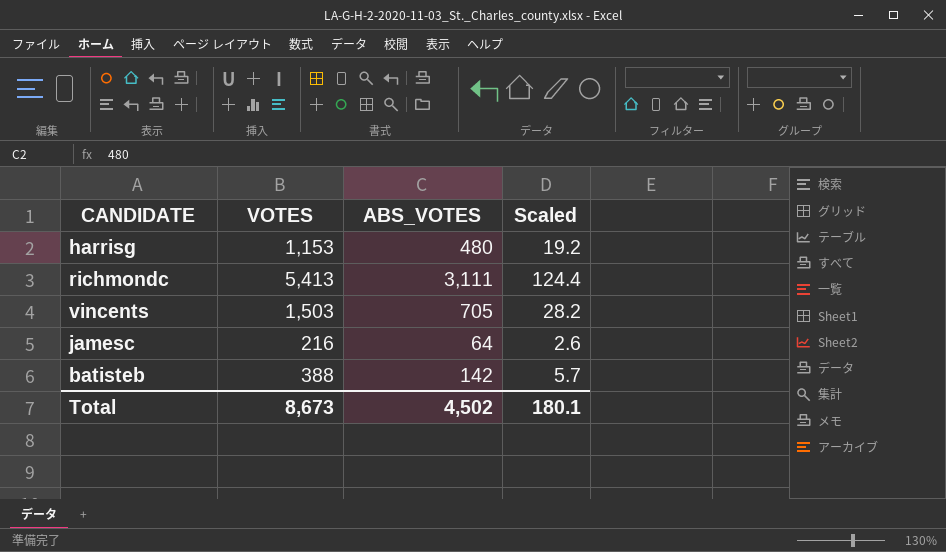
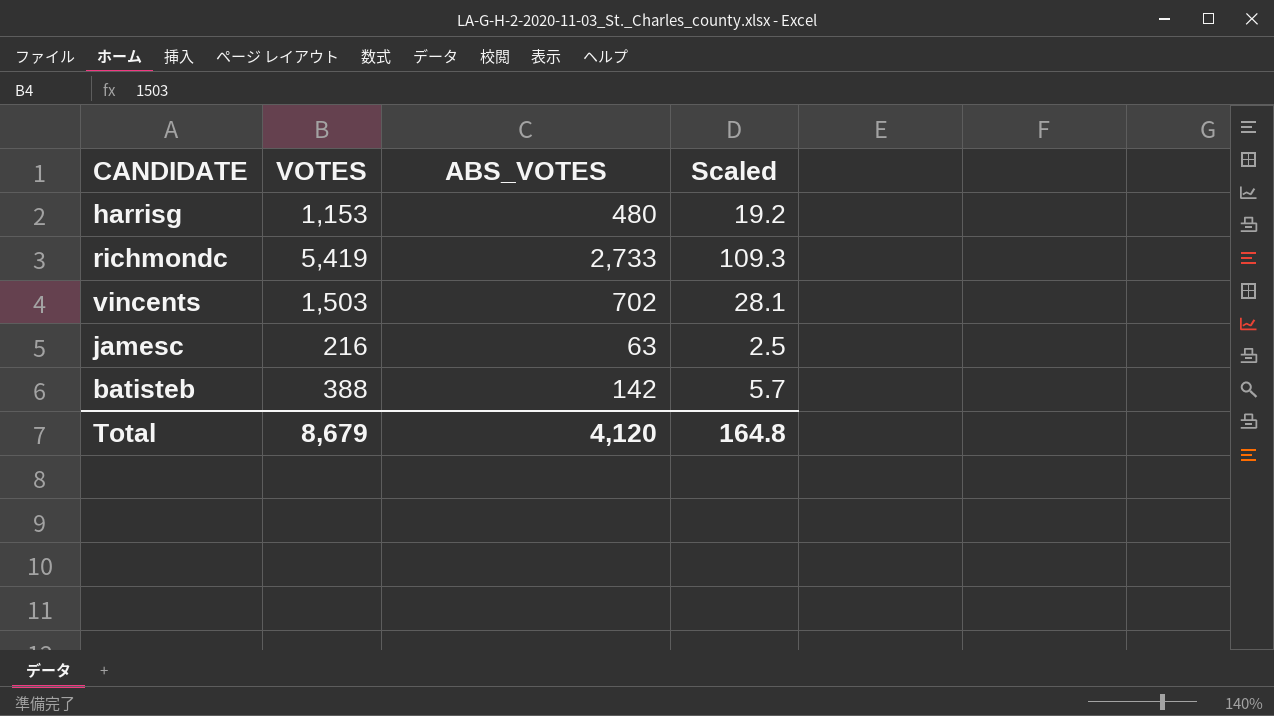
richmondc | VOTES: 5,413 -> 5,419
richmondc | ABS_VOTES: 3,111 -> 2,733
richmondc | Scaled: 124.4 -> 109.3
vincents | ABS_VOTES: 705 -> 702
vincents | Scaled: 28.2 -> 28.1
jamesc | ABS_VOTES: 64 -> 63
jamesc | Scaled: 2.6 -> 2.5
Total | VOTES: 8,673 -> 8,679
Total | ABS_VOTES: 4,502 -> 4,120
Total | Scaled: 180.1 -> 164.8

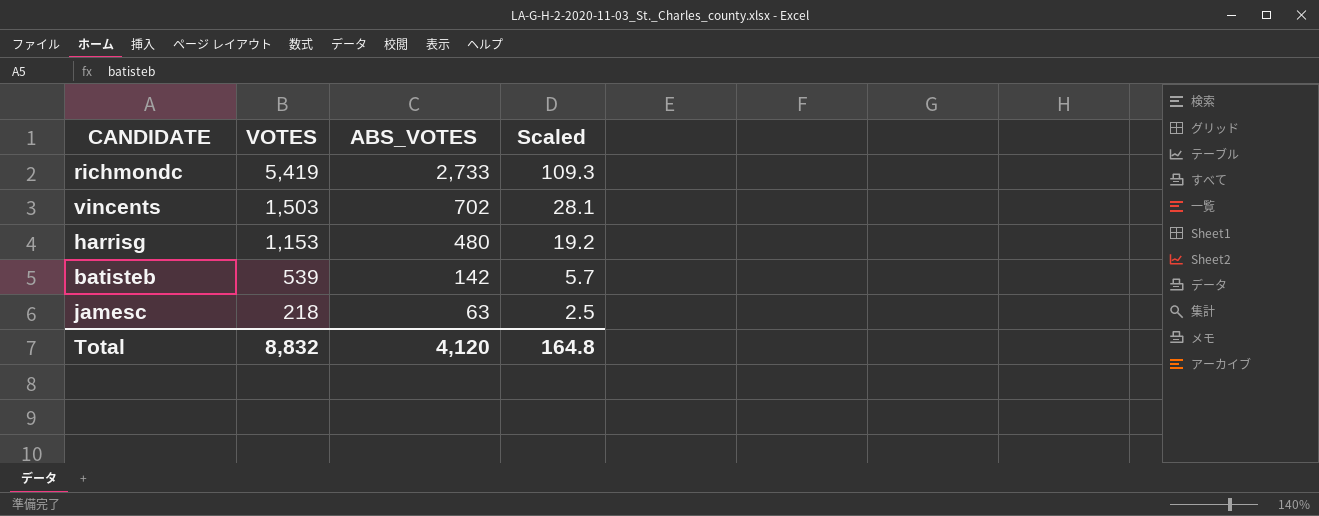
row order: none -> VOTES descending
batisteb | VOTES: 388 -> 539
jamesc | VOTES: 216 -> 218
Total | VOTES: 8,679 -> 8,832

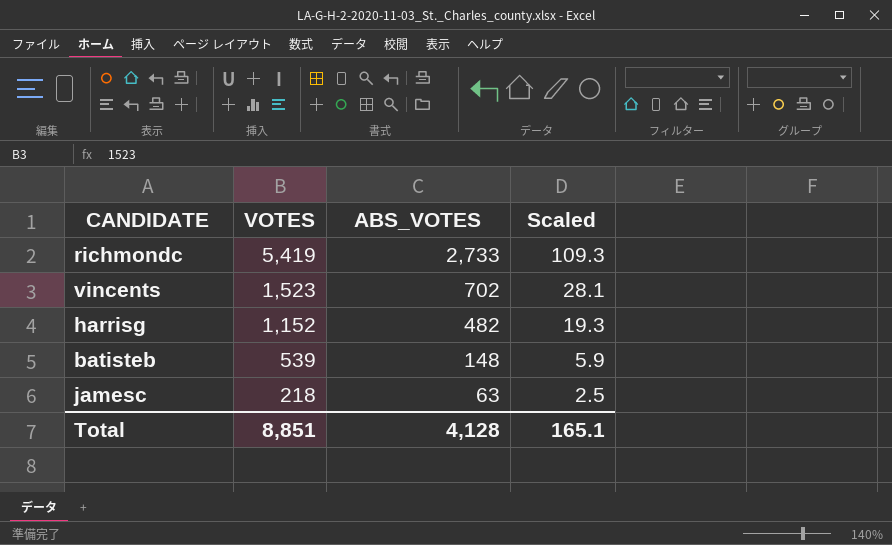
vincents | VOTES: 1,503 -> 1,523
harrisg | VOTES: 1,153 -> 1,152
harrisg | ABS_VOTES: 480 -> 482
harrisg | Scaled: 19.2 -> 19.3
batisteb | ABS_VOTES: 142 -> 148
batisteb | Scaled: 5.7 -> 5.9
Total | VOTES: 8,832 -> 8,851
Total | ABS_VOTES: 4,120 -> 4,128
Total | Scaled: 164.8 -> 165.1

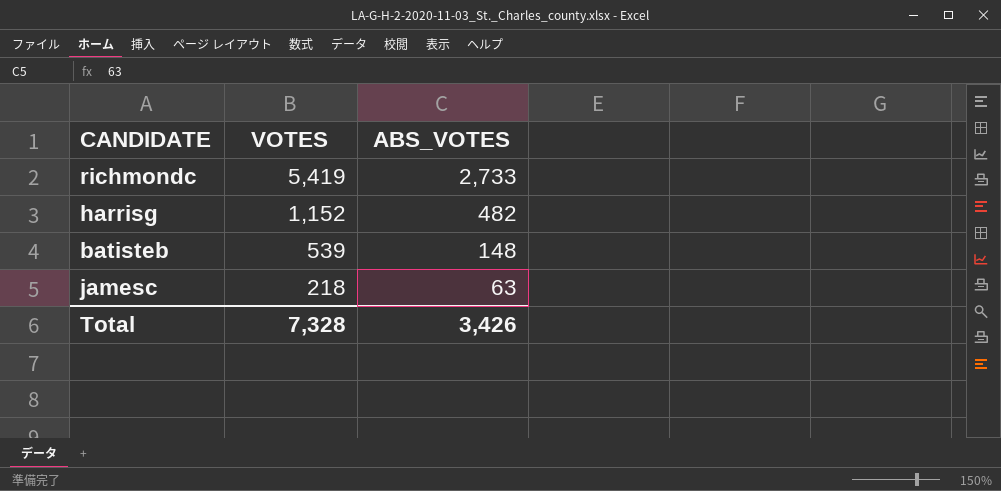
column Scaled | formula: [ABS_VOTES] * 0.04 -> none
row vincents: 1,523 | 702 | 28.1 -> none
Total | VOTES: 8,851 -> 7,328
Total | ABS_VOTES: 4,128 -> 3,426

